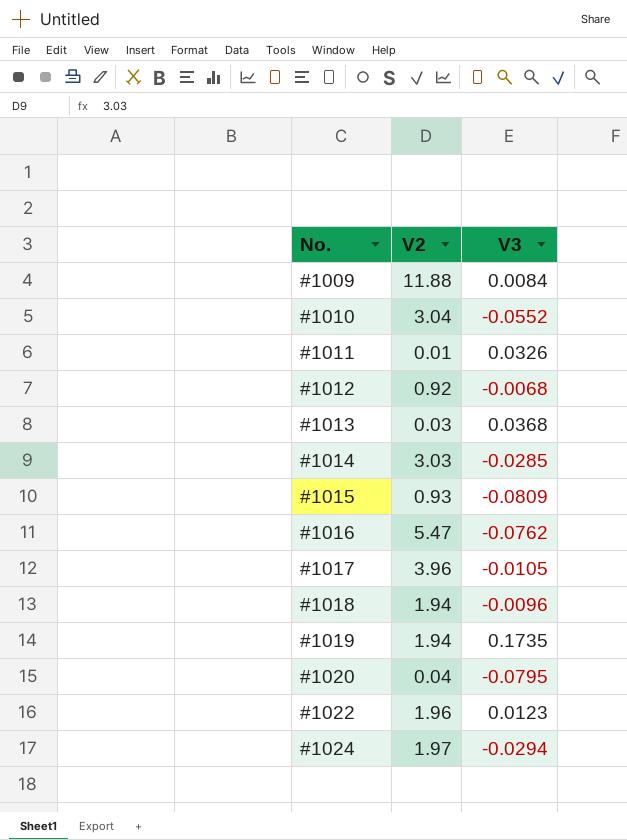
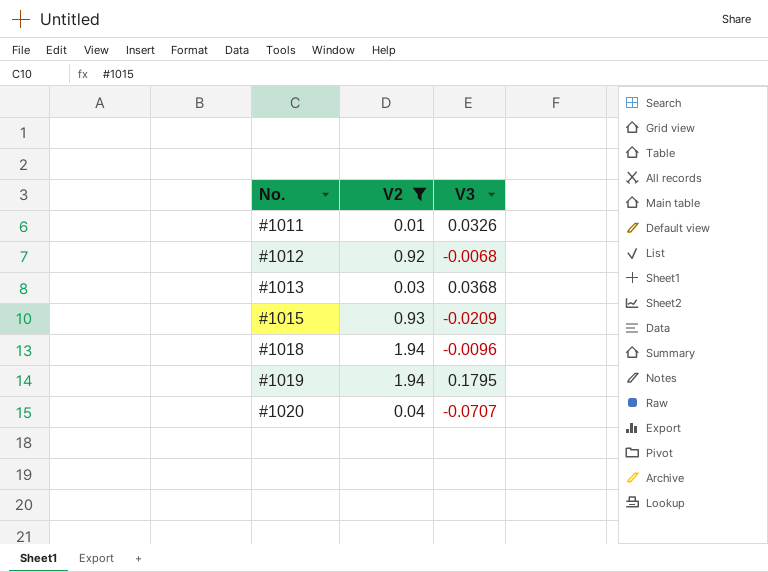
filter: none -> V2 <= 1.94
#1015 | V3: -0.0809 -> -0.0209
#1019 | V3: 0.1735 -> 0.1795
#1020 | V3: -0.0795 -> -0.0707

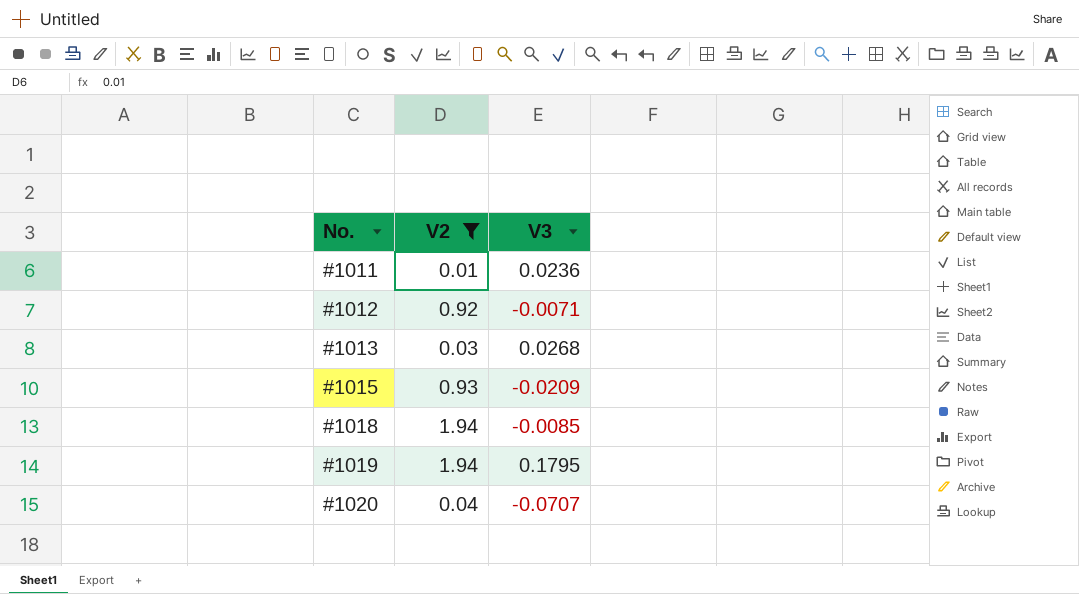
#1011 | V3: 0.0326 -> 0.0236
#1012 | V3: -0.0068 -> -0.0071
#1013 | V3: 0.0368 -> 0.0268
#1018 | V3: -0.0096 -> -0.0085

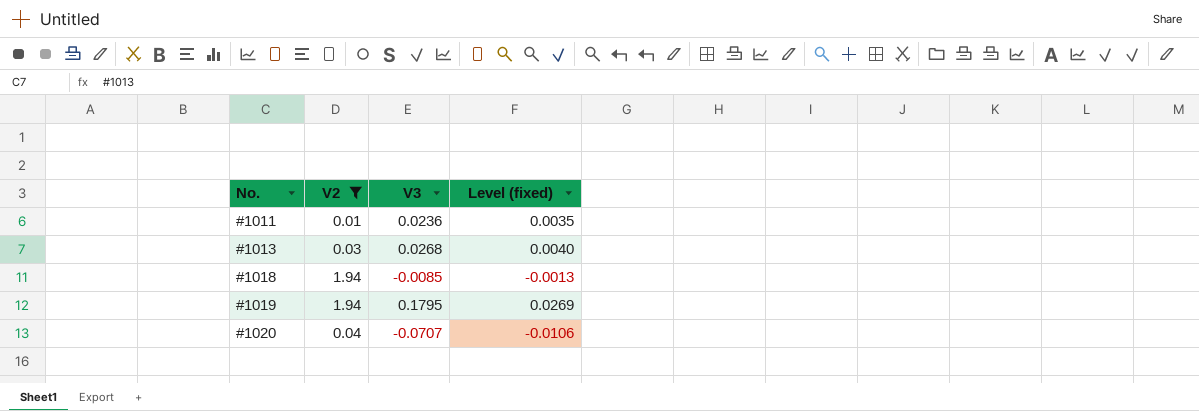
column Level (fixed) | formula: none -> [V3] * 0.15
row #1012: 0.92 | -0.0071 -> none
row #1015: 0.93 | -0.0209 -> none

